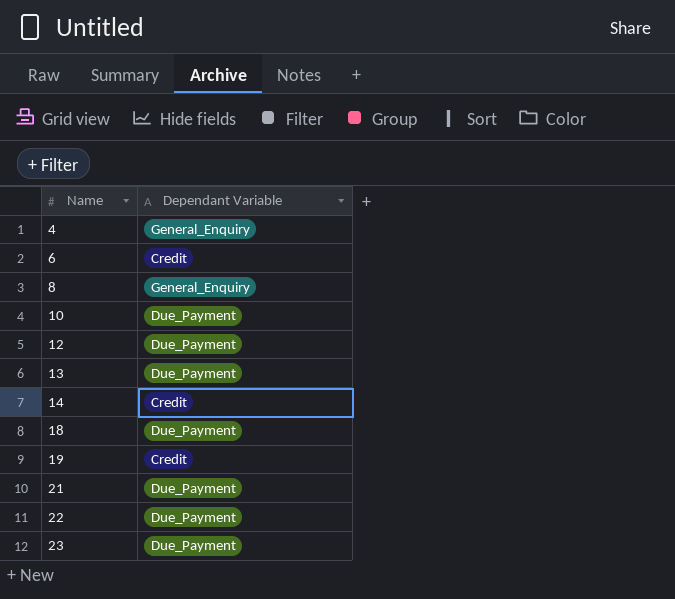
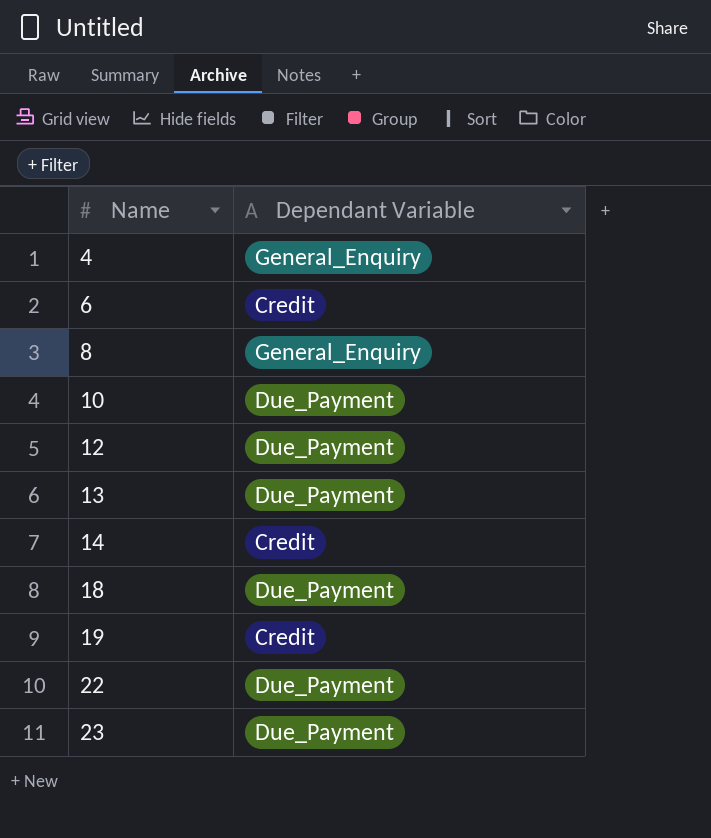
row 21: Due_Payment -> none

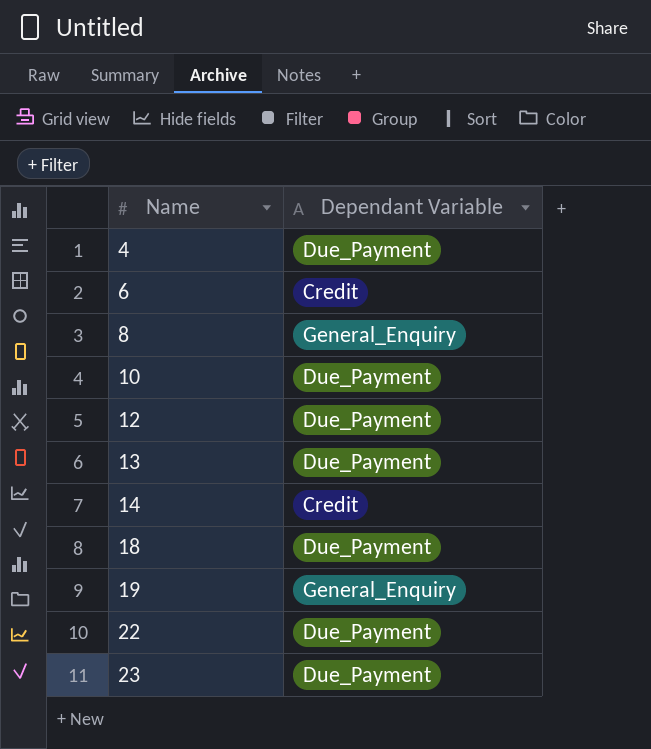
4 | Dependant Variable: General_Enquiry -> Due_Payment
19 | Dependant Variable: Credit -> General_Enquiry

